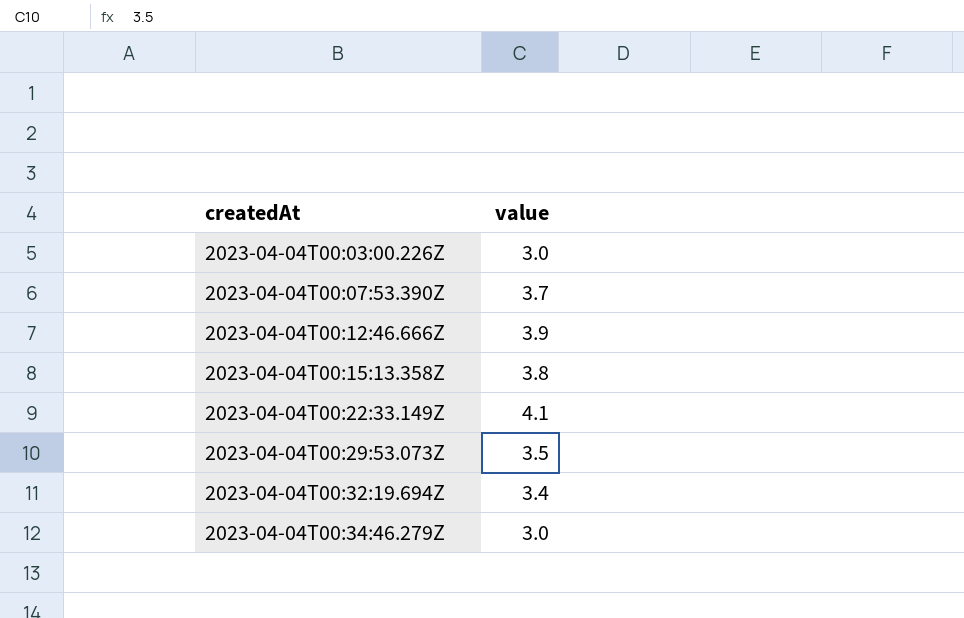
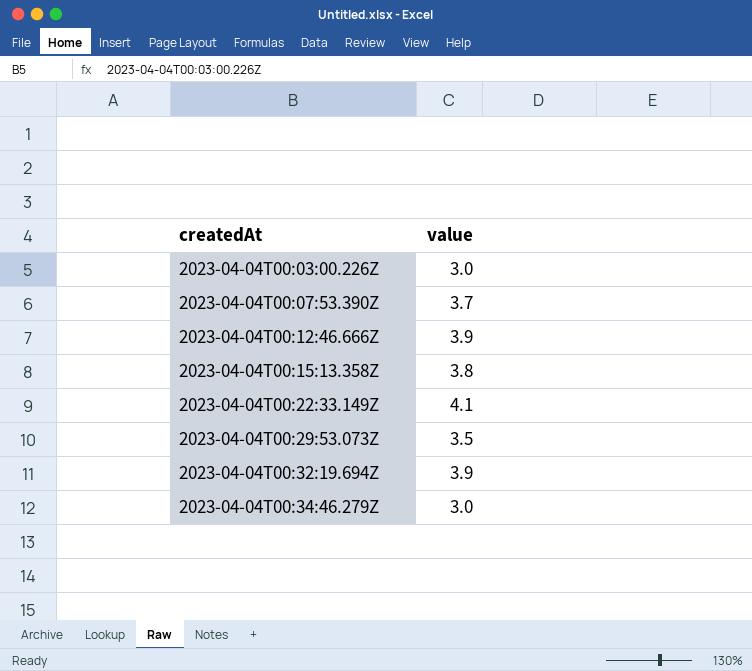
2023-04-04T00:32:19.694Z | value: 3.4 -> 3.9

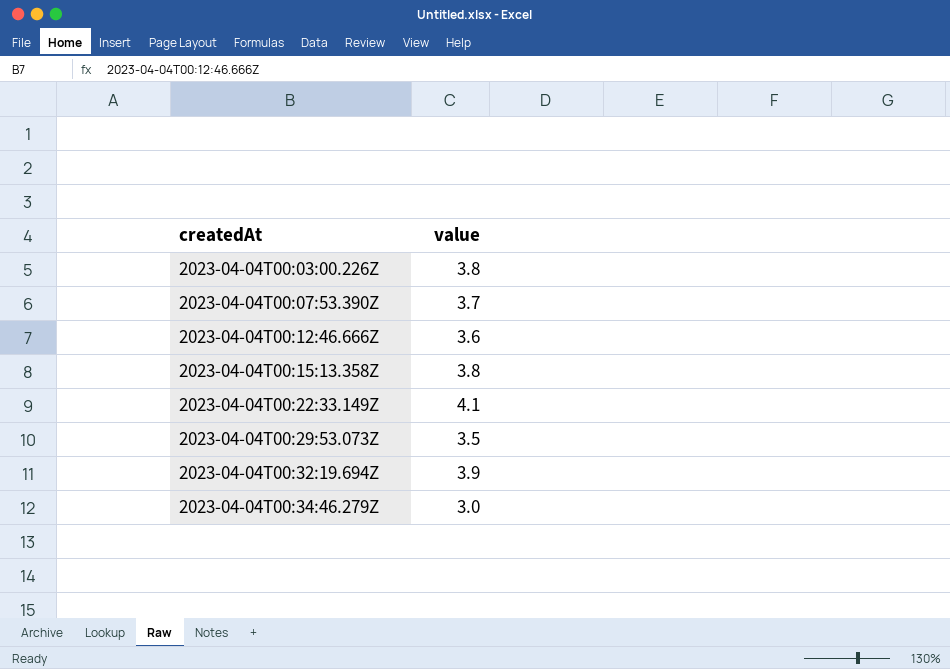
2023-04-04T00:03:00.226Z | value: 3.0 -> 3.8
2023-04-04T00:12:46.666Z | value: 3.9 -> 3.6

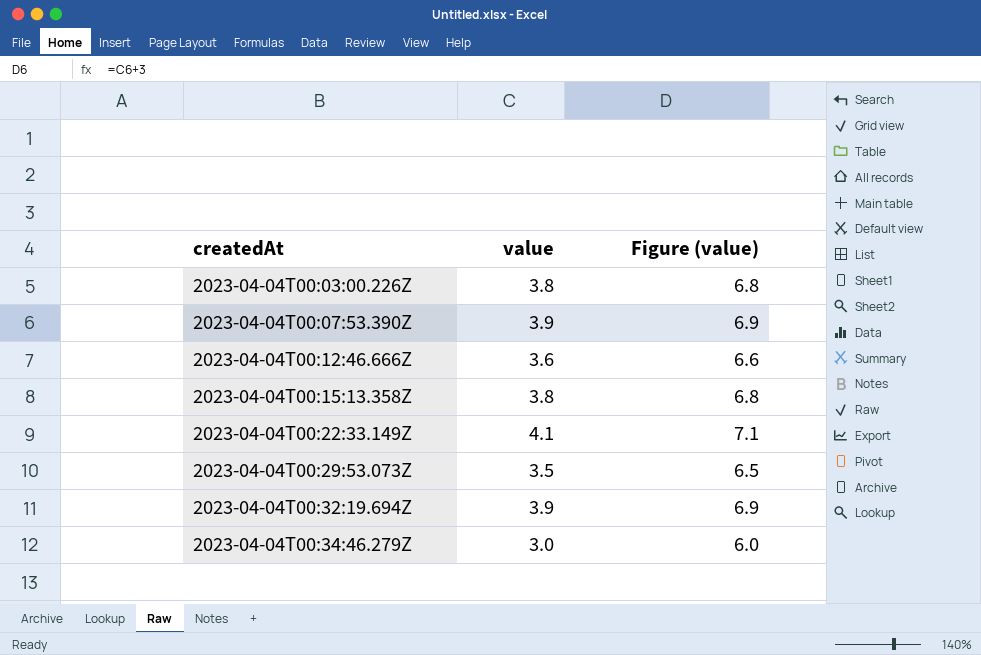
column Figure (value) | formula: none -> [value] + 3
2023-04-04T00:07:53.390Z | value: 3.7 -> 3.9

